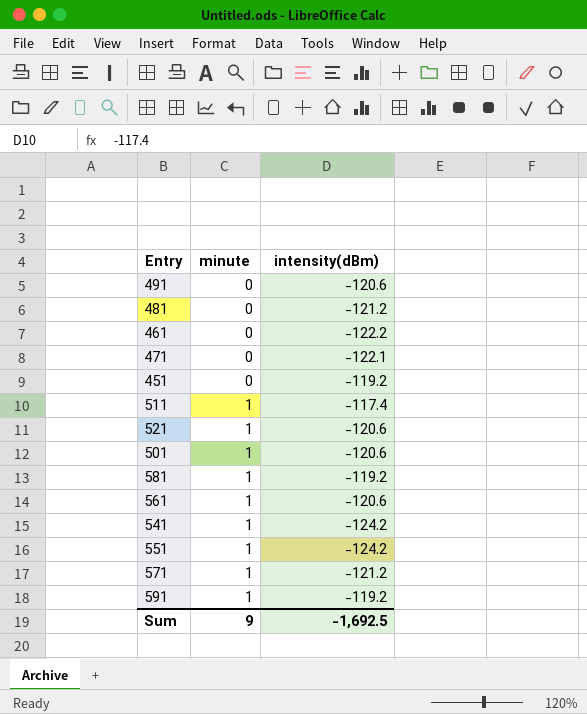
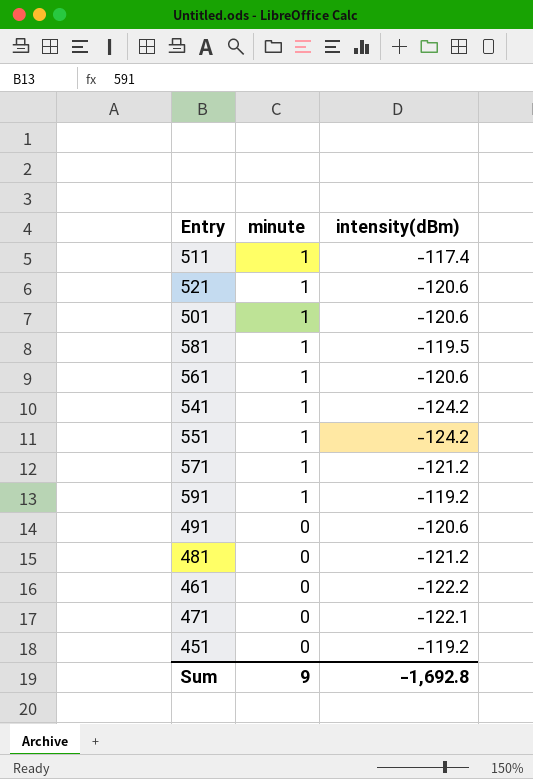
row order: minute ascending -> minute descending
581 | intensity(dBm): -119.2 -> -119.5
Sum | intensity(dBm): -1,692.5 -> -1,692.8

